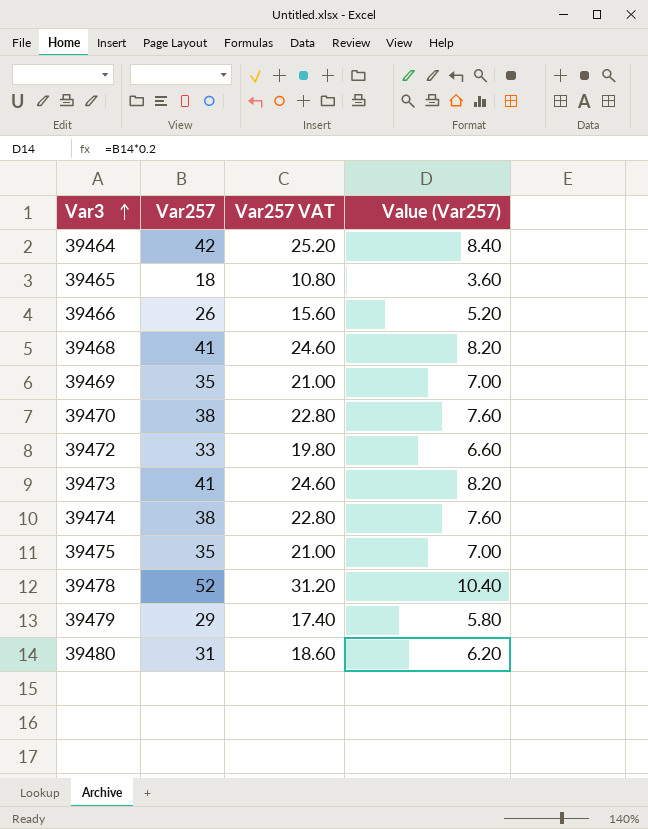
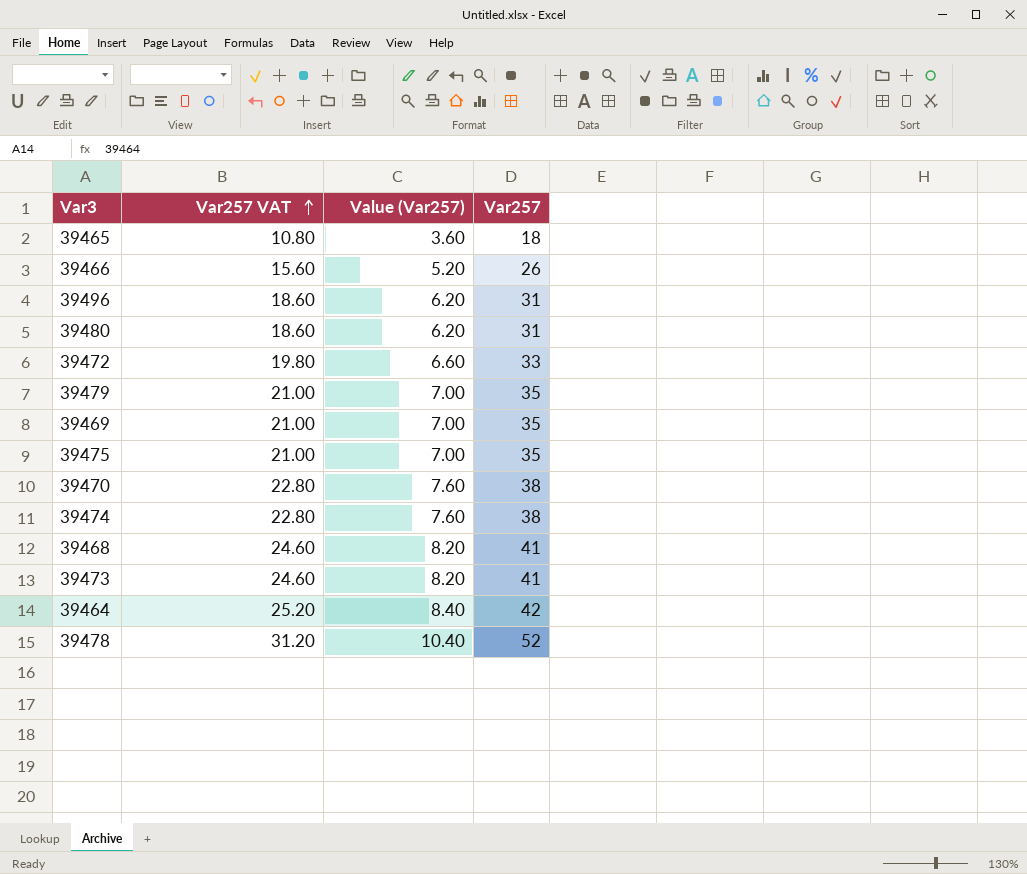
row order: Var3 ascending -> Var257 VAT ascending
column Var257 | position: 2 -> 4
row 39496: none -> 18.60 | 6.20 | 31
39479 | Var257 VAT: 17.40 -> 21.00
39479 | Value (Var257): 5.80 -> 7.00
39479 | Var257: 29 -> 35

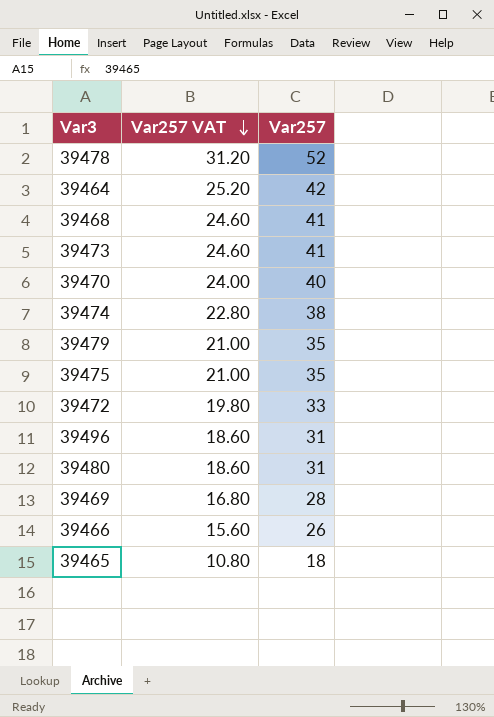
row order: Var257 VAT ascending -> Var257 VAT descending
column Value (Var257) | formula: [Var257] * 0.2 -> none
39470 | Var257 VAT: 22.80 -> 24.00
39470 | Var257: 38 -> 40
39469 | Var257 VAT: 21.00 -> 16.80
39469 | Var257: 35 -> 28

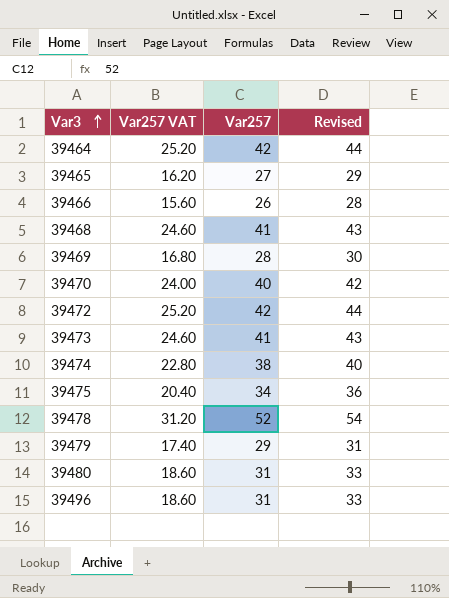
row order: Var257 VAT descending -> Var3 ascending
column Revised | formula: none -> [Var257] + 2
39465 | Var257 VAT: 10.80 -> 16.20
39465 | Var257: 18 -> 27
39472 | Var257 VAT: 19.80 -> 25.20
39472 | Var257: 33 -> 42
39475 | Var257 VAT: 21.00 -> 20.40
39475 | Var257: 35 -> 34
39479 | Var257 VAT: 21.00 -> 17.40
39479 | Var257: 35 -> 29

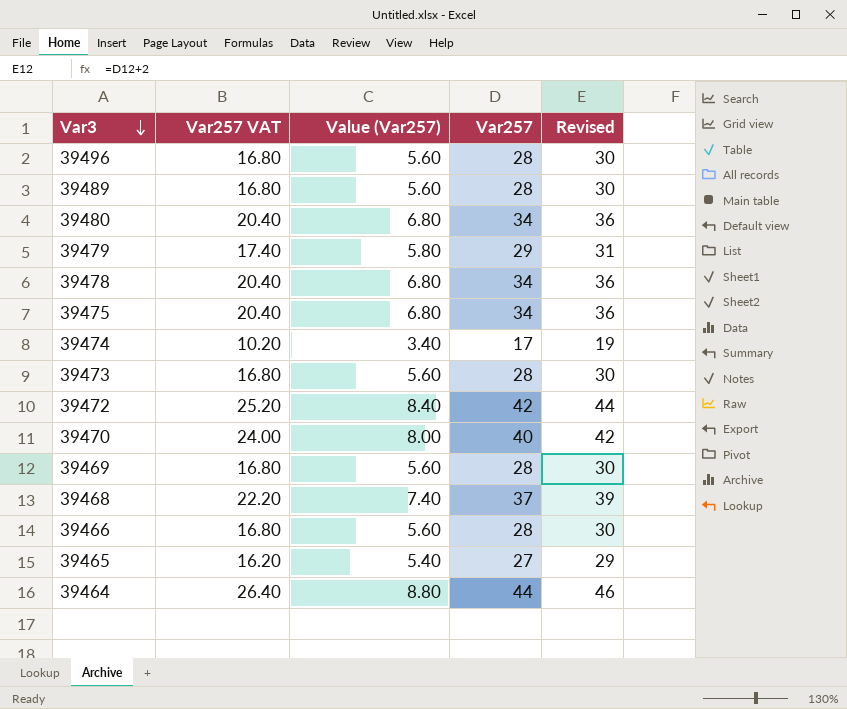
row order: Var3 ascending -> Var3 descending
column Value (Var257) | formula: none -> [Var257] * 0.2
39496 | Var257 VAT: 18.60 -> 16.80
39496 | Var257: 31 -> 28
39496 | Revised: 33 -> 30
row 39489: none -> 16.80 | 5.60 | 28 | 30
39480 | Var257 VAT: 18.60 -> 20.40
39480 | Var257: 31 -> 34
39480 | Revised: 33 -> 36
39478 | Var257 VAT: 31.20 -> 20.40
39478 | Var257: 52 -> 34
39478 | Revised: 54 -> 36
39474 | Var257 VAT: 22.80 -> 10.20
39474 | Var257: 38 -> 17
39474 | Revised: 40 -> 19
39473 | Var257 VAT: 24.60 -> 16.80
39473 | Var257: 41 -> 28
39473 | Revised: 43 -> 30
39468 | Var257 VAT: 24.60 -> 22.20
39468 | Var257: 41 -> 37
39468 | Revised: 43 -> 39
39466 | Var257 VAT: 15.60 -> 16.80
39466 | Var257: 26 -> 28
39466 | Revised: 28 -> 30
39464 | Var257 VAT: 25.20 -> 26.40
39464 | Var257: 42 -> 44
39464 | Revised: 44 -> 46

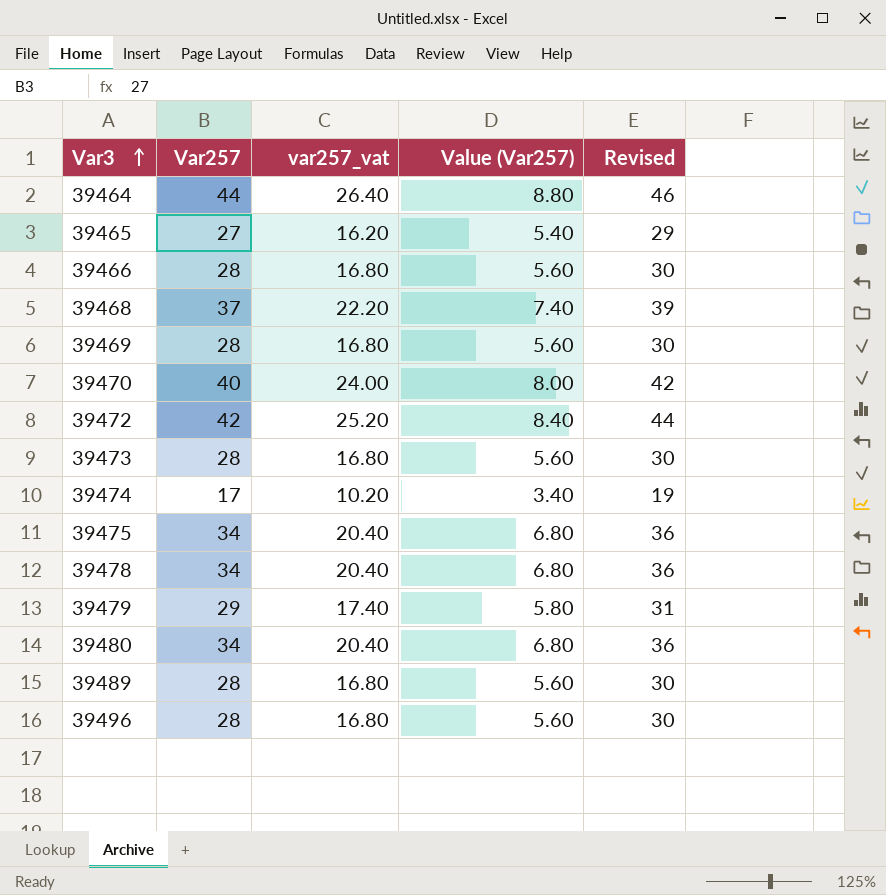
row order: Var3 descending -> Var3 ascending
column Var257 | position: 4 -> 2
column name: Var257 VAT -> var257_vat

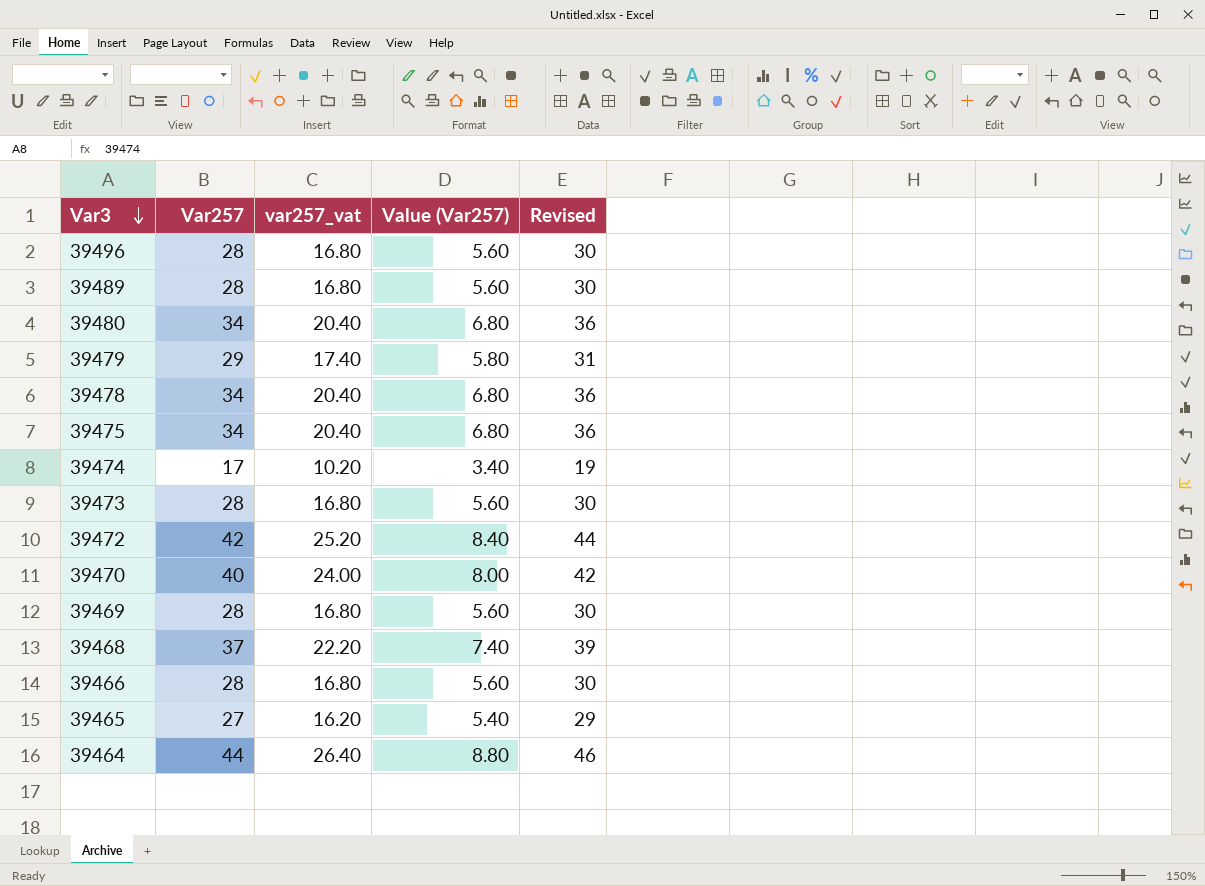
row order: Var3 ascending -> Var3 descending

